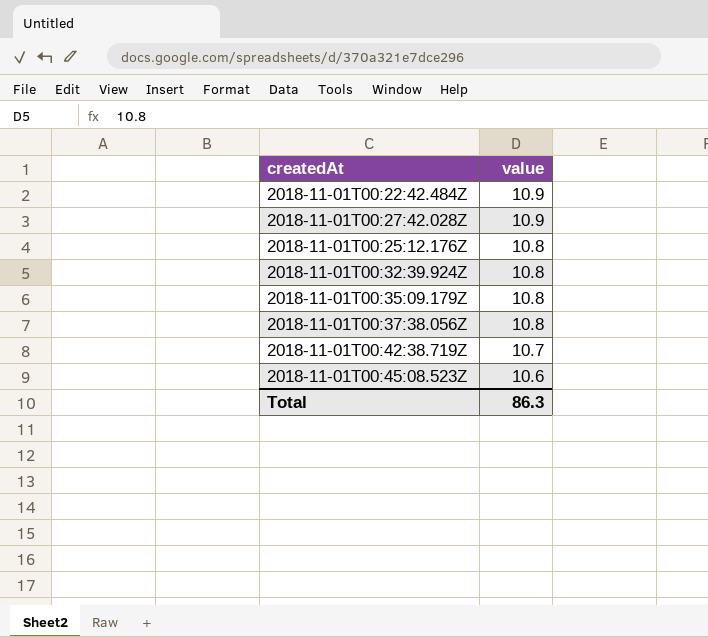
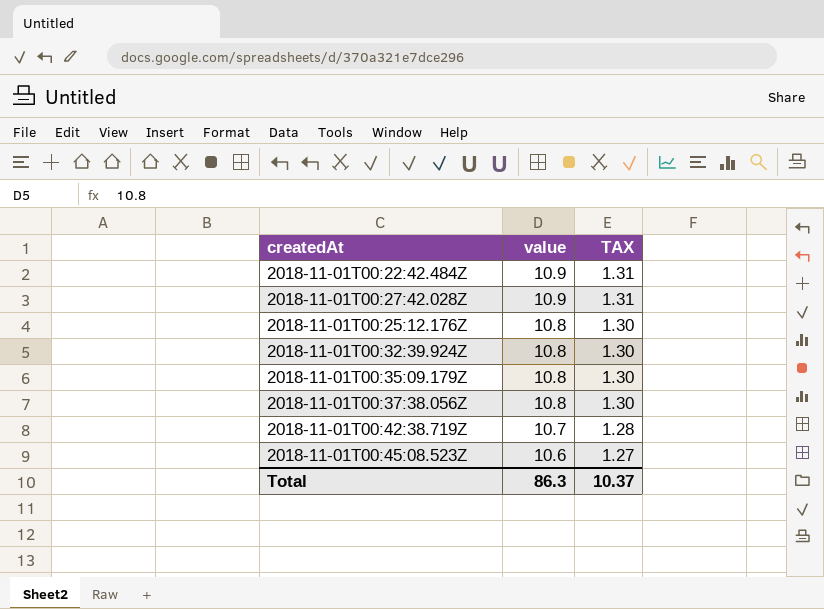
column TAX | formula: none -> [value] * 0.12

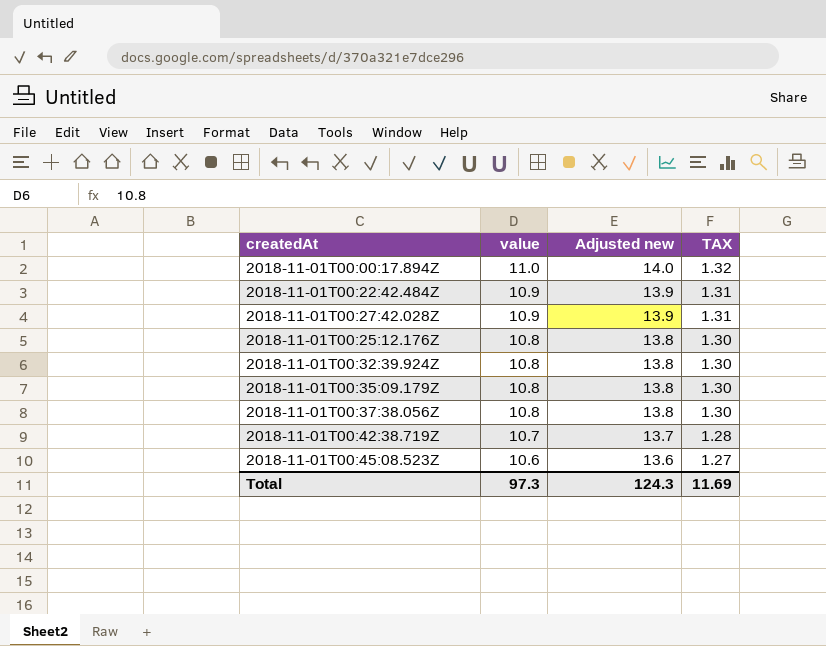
column Adjusted new | formula: none -> [value] + 3
row 2018-11-01T00:00:17.894Z: none -> 11.0 | 14.0 | 1.32
Total | value: 86.3 -> 97.3
Total | TAX: 10.37 -> 11.69

